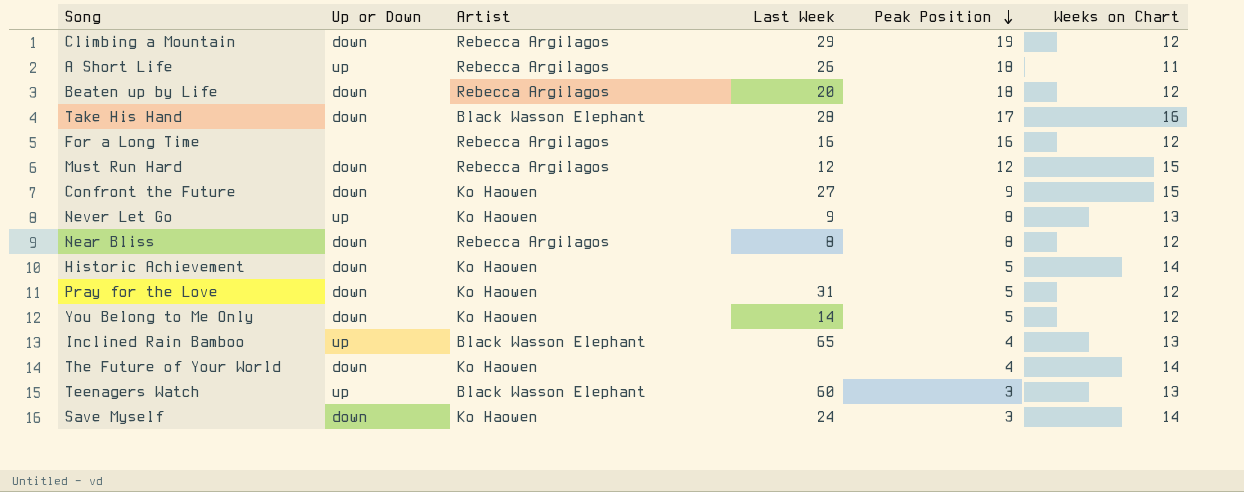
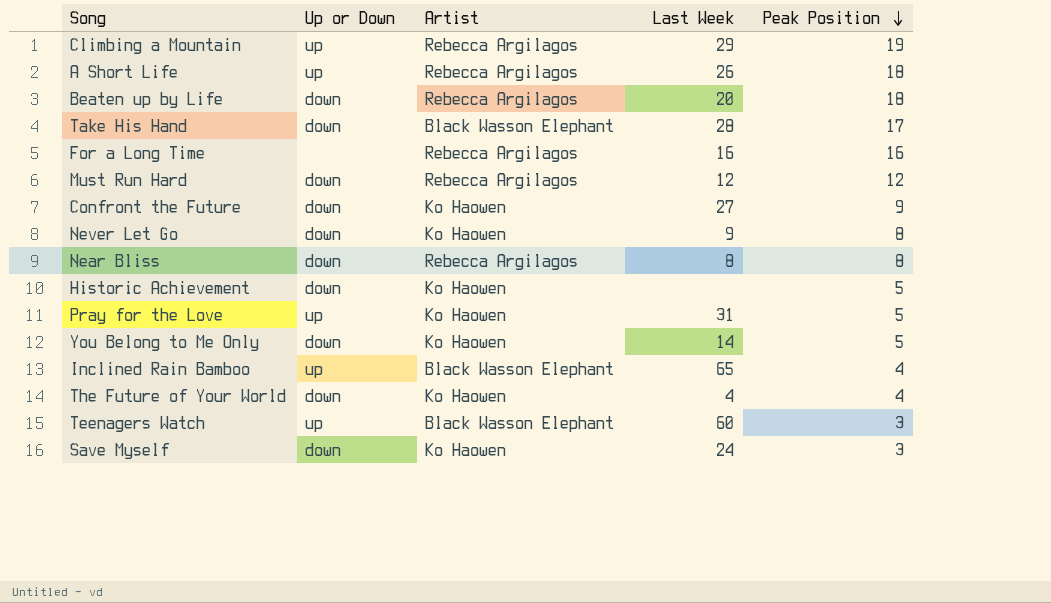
column Weeks on Chart | position: 6 -> none
Climbing a Mountain | Up or Down: down -> up
Never Let Go | Up or Down: up -> down
Pray for the Love | Up or Down: down -> up
The Future of Your World | Last Week: none -> 4

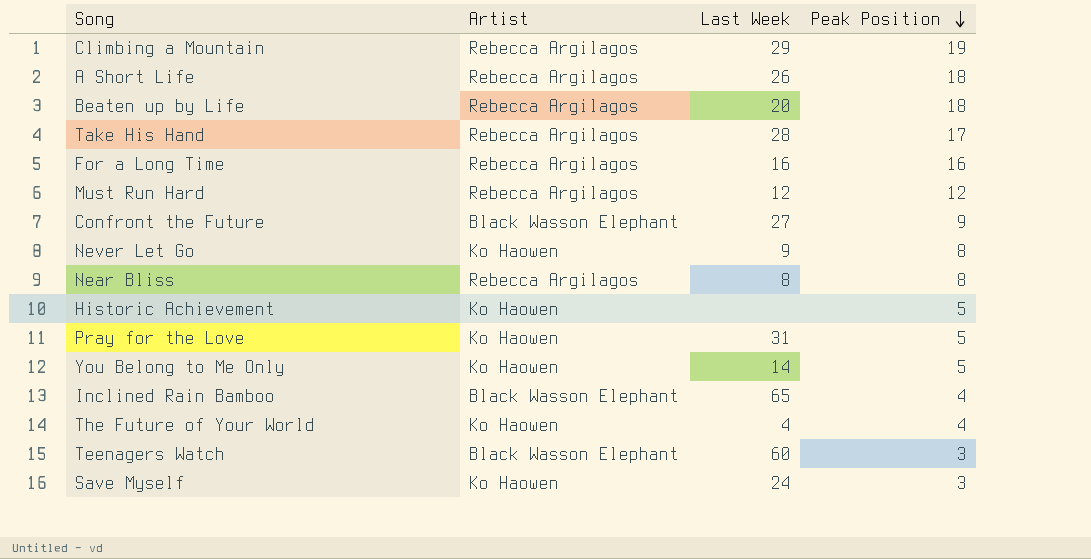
column Up or Down | position: 2 -> none
Take His Hand | Artist: Black Wasson Elephant -> Rebecca Argilagos
Confront the Future | Artist: Ko Haowen -> Black Wasson Elephant

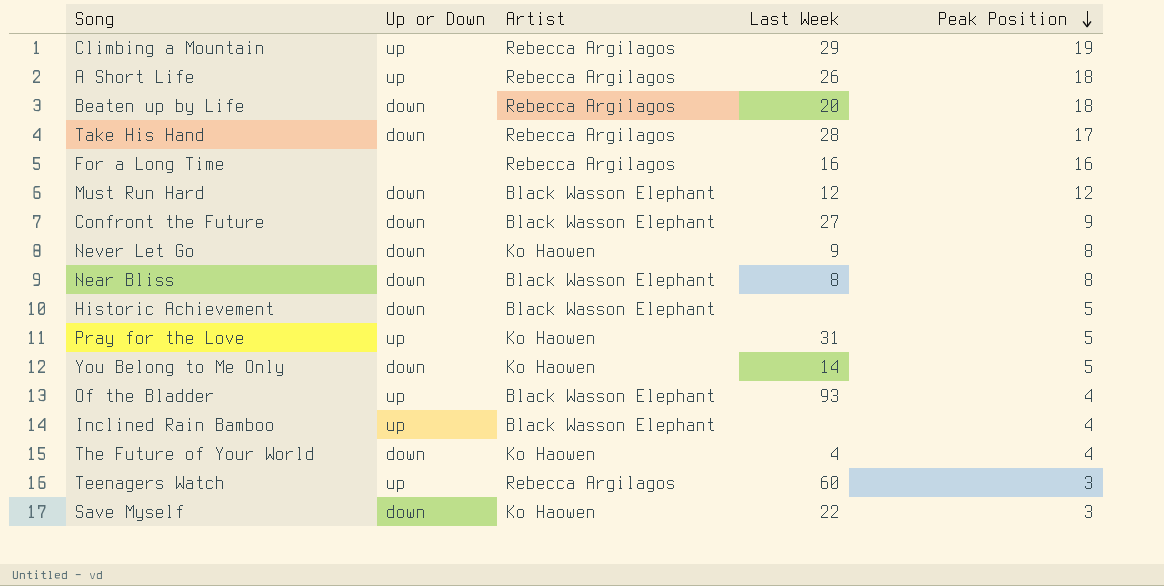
column Up or Down | position: none -> 2
Must Run Hard | Artist: Rebecca Argilagos -> Black Wasson Elephant
Near Bliss | Artist: Rebecca Argilagos -> Black Wasson Elephant
Historic Achievement | Artist: Ko Haowen -> Black Wasson Elephant
row Of the Bladder: none -> up | Black Wasson Elephant | 93 | 4
Inclined Rain Bamboo | Last Week: 65 -> none
Teenagers Watch | Artist: Black Wasson Elephant -> Rebecca Argilagos
Save Myself | Last Week: 24 -> 22

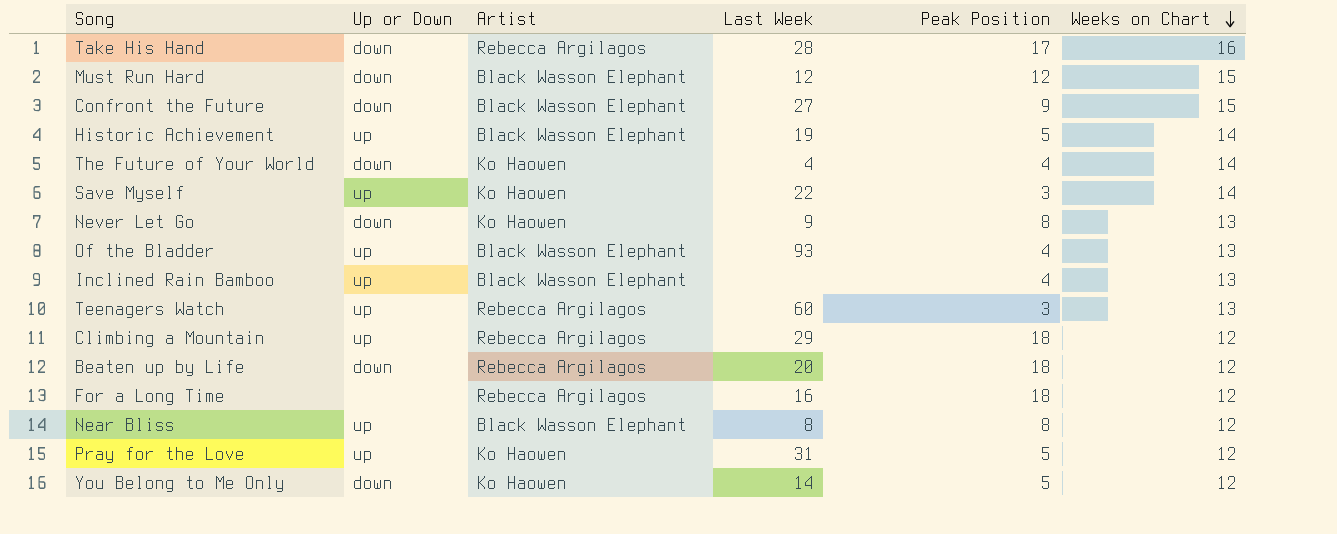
row order: Peak Position descending -> Weeks on Chart descending
column Weeks on Chart | position: none -> 6
row A Short Life: up | Rebecca Argilagos | 26 | 18 -> none
Historic Achievement | Up or Down: down -> up
Historic Achievement | Last Week: none -> 19
Save Myself | Up or Down: down -> up
Climbing a Mountain | Peak Position: 19 -> 18
For a Long Time | Peak Position: 16 -> 18
Near Bliss | Up or Down: down -> up

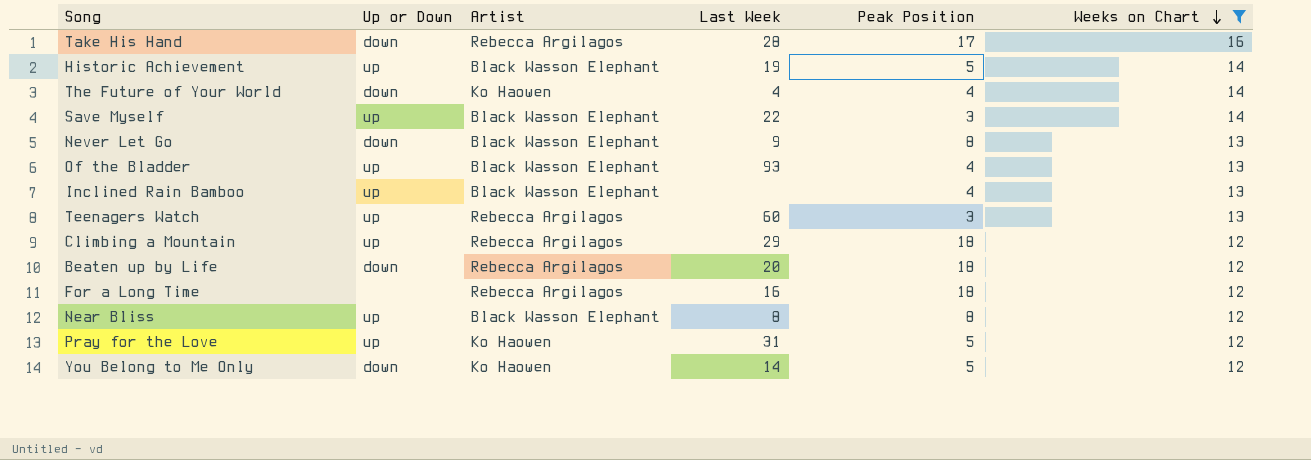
filter: none -> Weeks on Chart != 15
Save Myself | Artist: Ko Haowen -> Black Wasson Elephant
Never Let Go | Artist: Ko Haowen -> Black Wasson Elephant

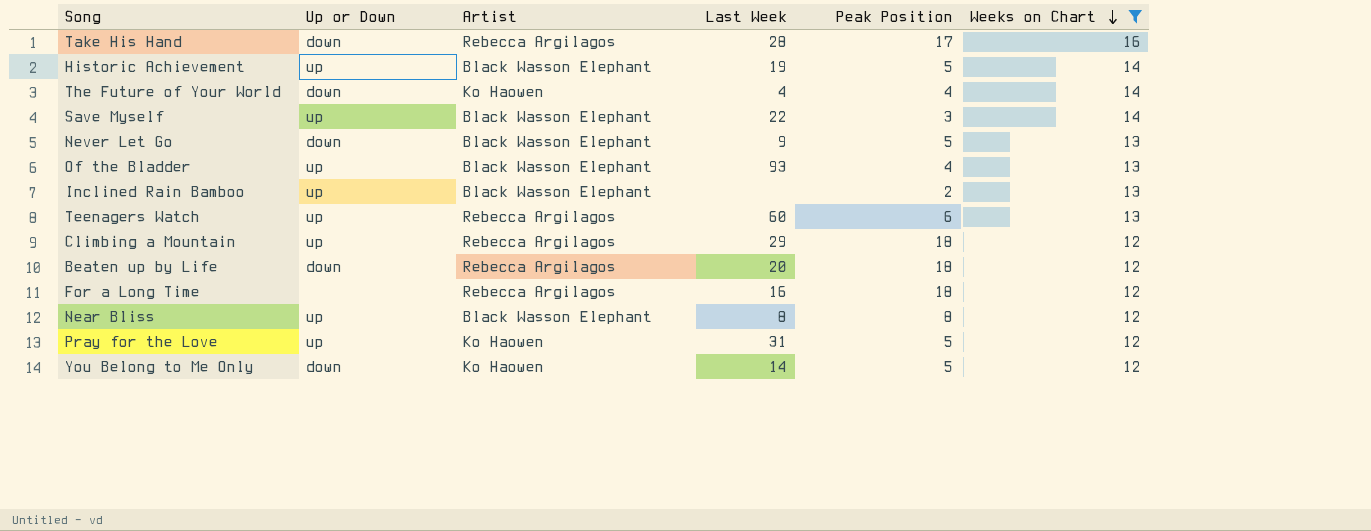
Never Let Go | Peak Position: 8 -> 5
Inclined Rain Bamboo | Peak Position: 4 -> 2
Teenagers Watch | Peak Position: 3 -> 6

